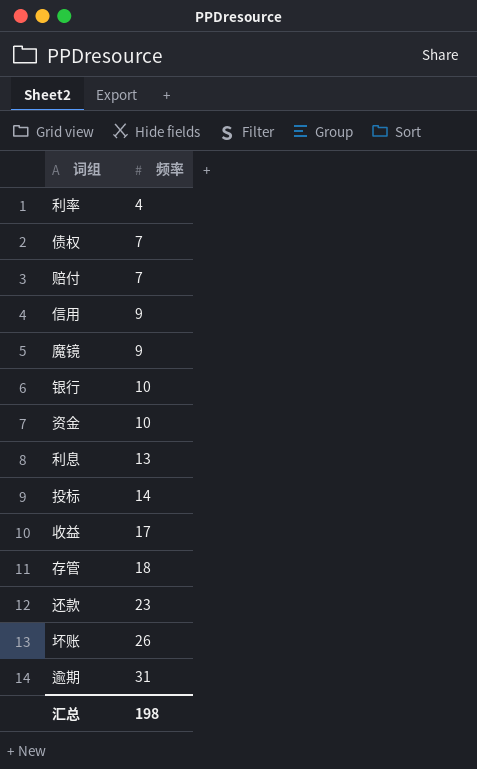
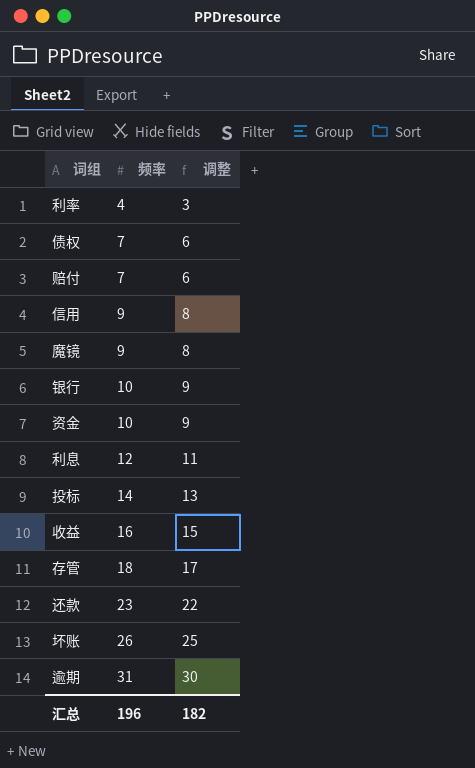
column 调整 | formula: none -> [频率] - 1
利息 | 频率: 13 -> 12
收益 | 频率: 17 -> 16
汇总 | 频率: 198 -> 196

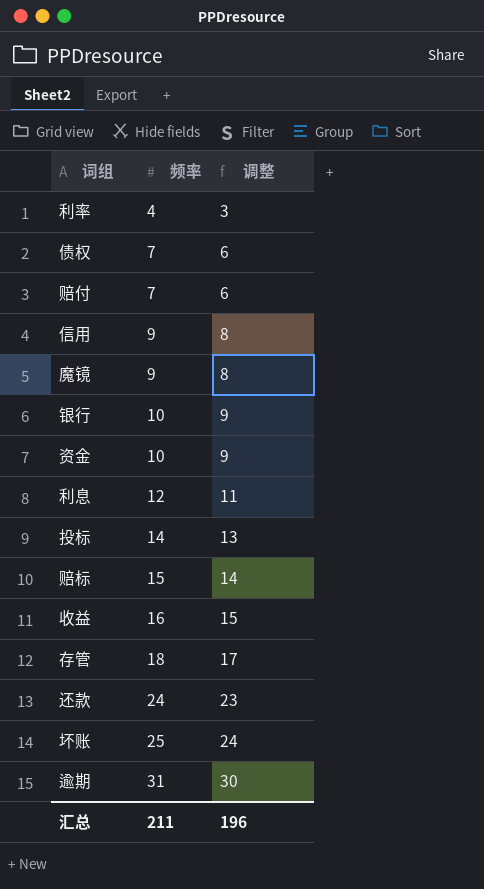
row 赔标: none -> 15 | 14
还款 | 频率: 23 -> 24
还款 | 调整: 22 -> 23
坏账 | 频率: 26 -> 25
坏账 | 调整: 25 -> 24
汇总 | 频率: 196 -> 211
汇总 | 调整: 182 -> 196

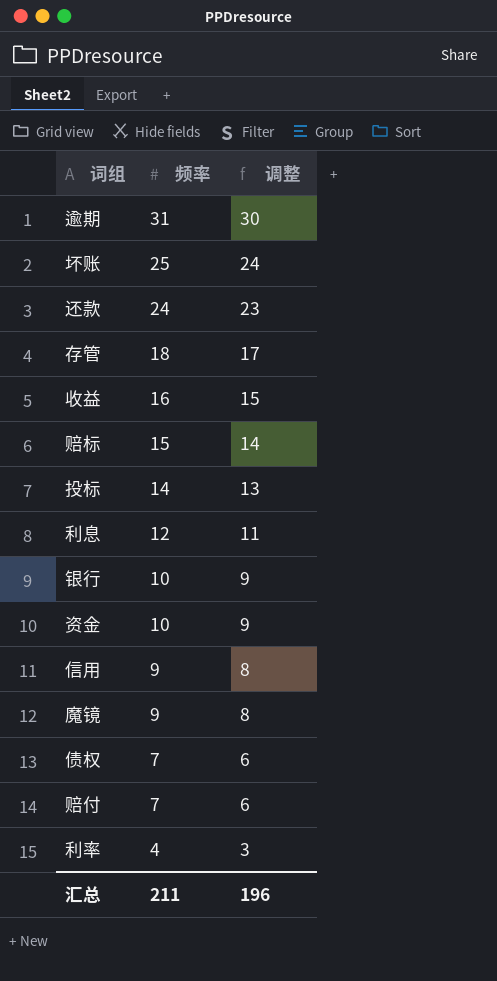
row order: 频率 ascending -> 频率 descending

